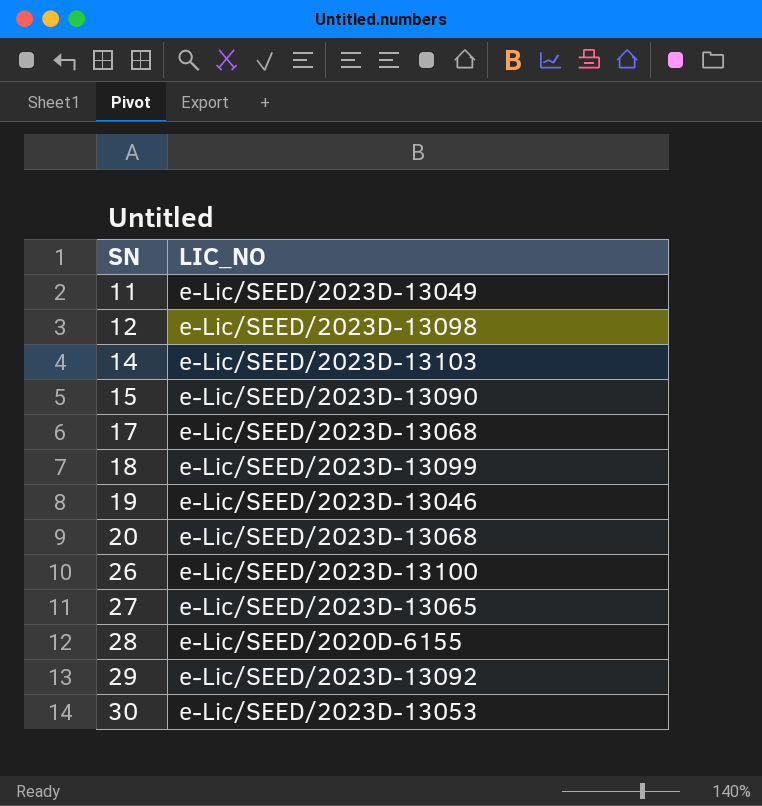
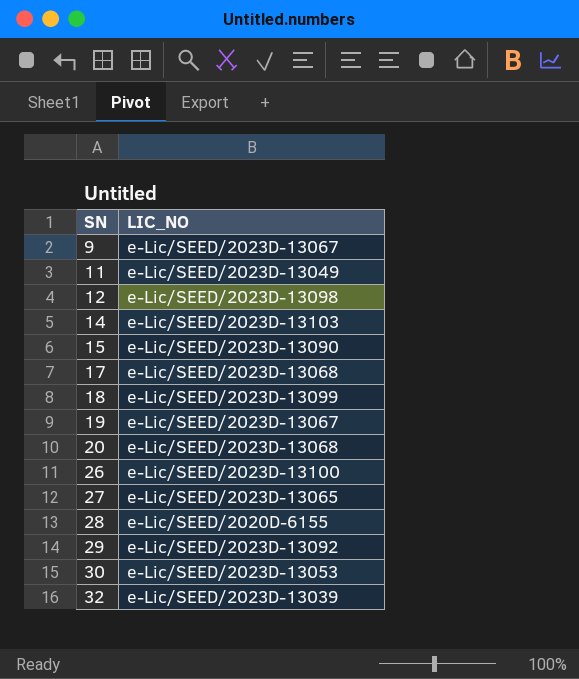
row 9: none -> e-Lic/SEED/2023D-13067
19 | LIC_NO: e-Lic/SEED/2023D-13046 -> e-Lic/SEED/2023D-13067
row 32: none -> e-Lic/SEED/2023D-13039

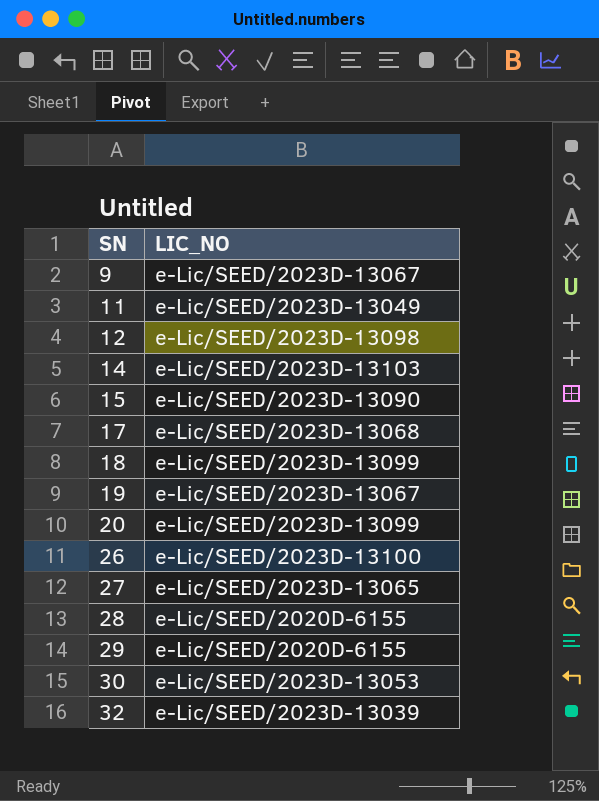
20 | LIC_NO: e-Lic/SEED/2023D-13068 -> e-Lic/SEED/2023D-13099
29 | LIC_NO: e-Lic/SEED/2023D-13092 -> e-Lic/SEED/2020D-6155

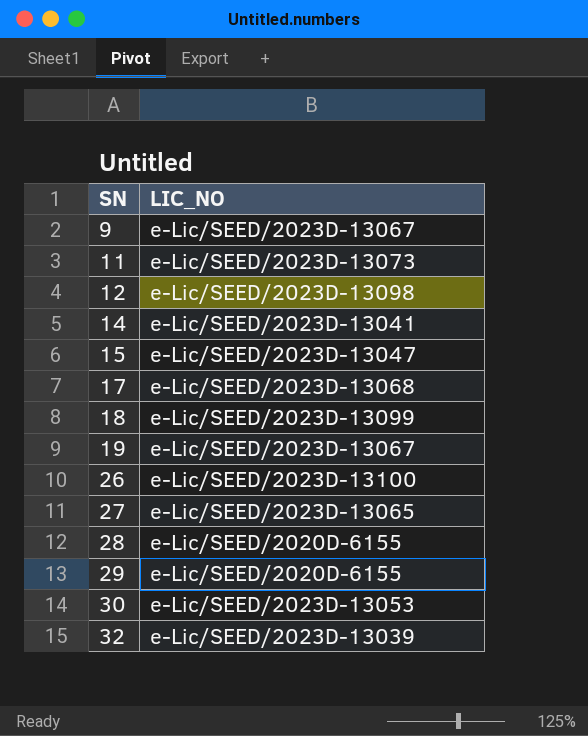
row 20: e-Lic/SEED/2023D-13099 -> none
11 | LIC_NO: e-Lic/SEED/2023D-13049 -> e-Lic/SEED/2023D-13073
14 | LIC_NO: e-Lic/SEED/2023D-13103 -> e-Lic/SEED/2023D-13041
15 | LIC_NO: e-Lic/SEED/2023D-13090 -> e-Lic/SEED/2023D-13047

